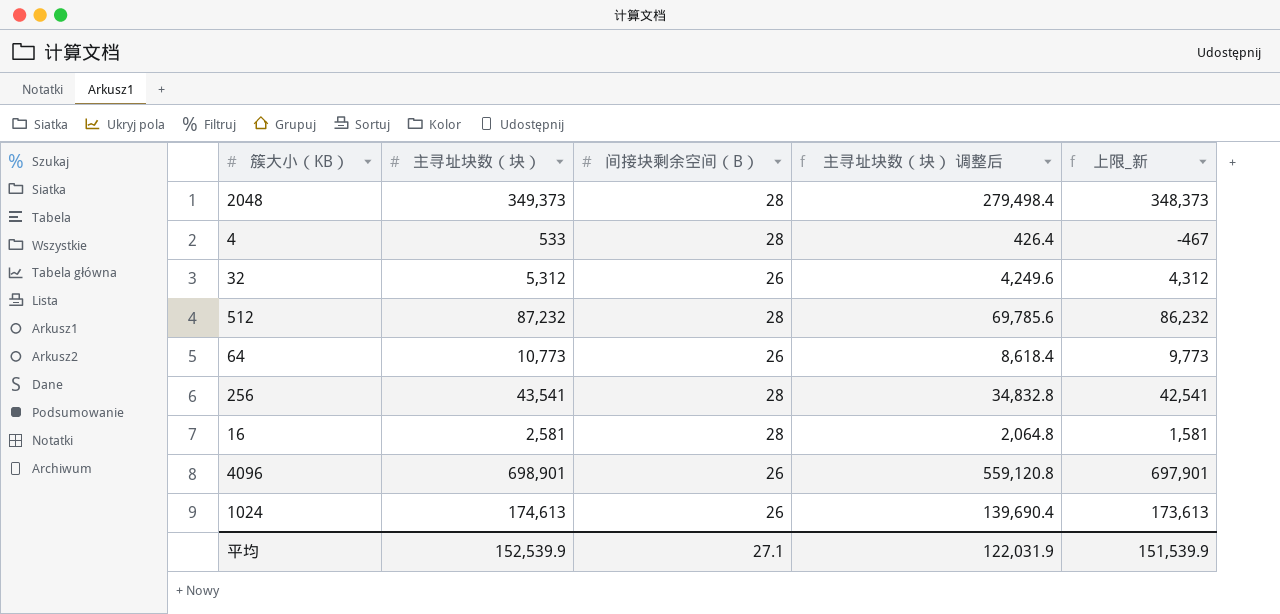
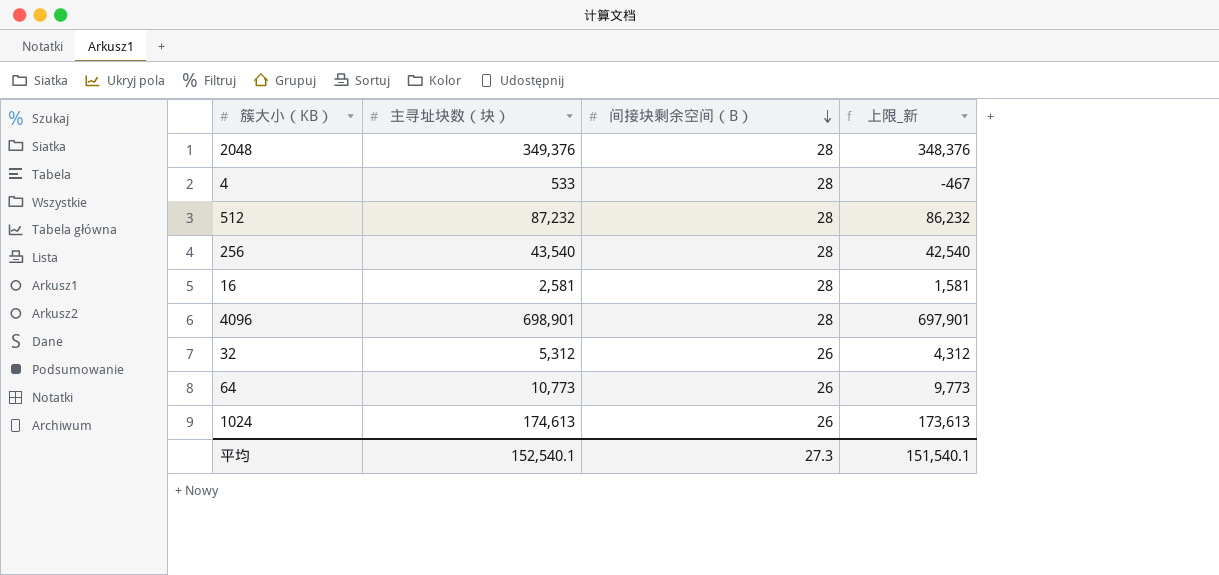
row order: none -> 间接块剩余空间（B） descending
column 主寻址块数（块） 调整后 | formula: [主寻址块数（块）] * 0.8 -> none
2048 | 主寻址块数（块）: 349,373 -> 349,376
2048 | 上限_新: 348,373 -> 348,376
256 | 主寻址块数（块）: 43,541 -> 43,540
256 | 上限_新: 42,541 -> 42,540
4096 | 间接块剩余空间（B）: 26 -> 28
平均 | 主寻址块数（块）: 152,539.9 -> 152,540.1
平均 | 间接块剩余空间（B）: 27.1 -> 27.3
平均 | 上限_新: 151,539.9 -> 151,540.1

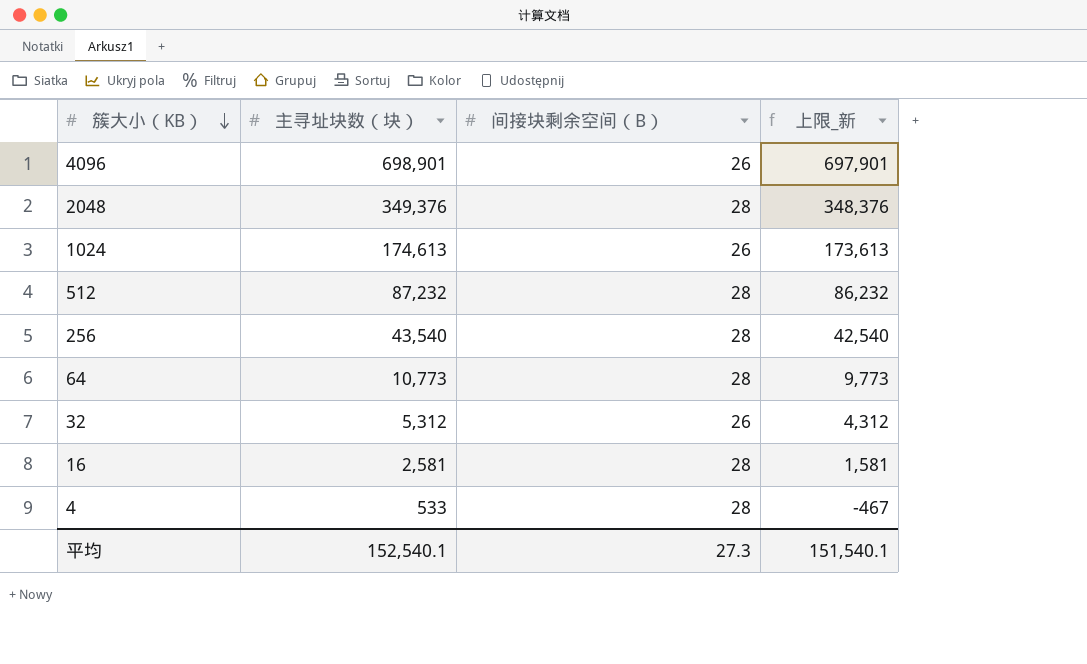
row order: 间接块剩余空间（B） descending -> 簇大小（KB） descending
4096 | 间接块剩余空间（B）: 28 -> 26
64 | 间接块剩余空间（B）: 26 -> 28

